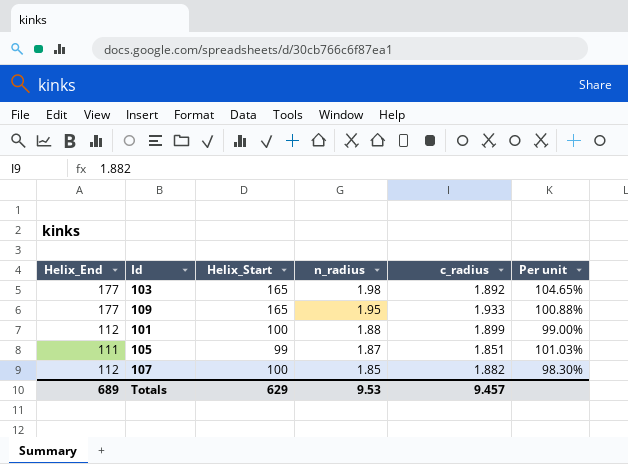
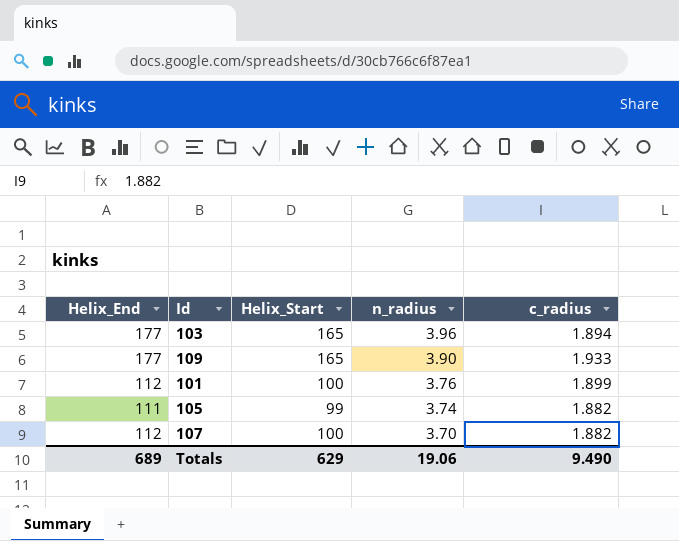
column Per unit | formula: [n_radius] / [c_radius] -> none
103 | n_radius: 1.98 -> 3.96
103 | c_radius: 1.892 -> 1.894
109 | n_radius: 1.95 -> 3.90
101 | n_radius: 1.88 -> 3.76
105 | n_radius: 1.87 -> 3.74
105 | c_radius: 1.851 -> 1.882
107 | n_radius: 1.85 -> 3.70
Totals | n_radius: 9.53 -> 19.06
Totals | c_radius: 9.457 -> 9.490

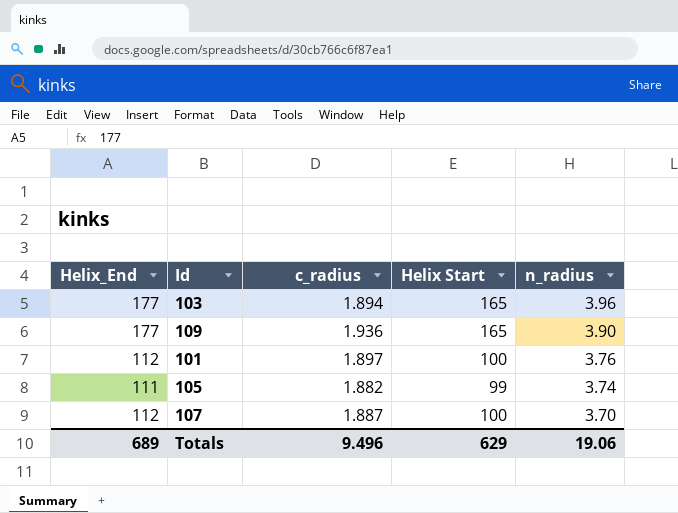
column c_radius | position: 5 -> 3
column name: Helix_Start -> Helix Start
109 | c_radius: 1.933 -> 1.936
101 | c_radius: 1.899 -> 1.897
107 | c_radius: 1.882 -> 1.887
Totals | c_radius: 9.490 -> 9.496

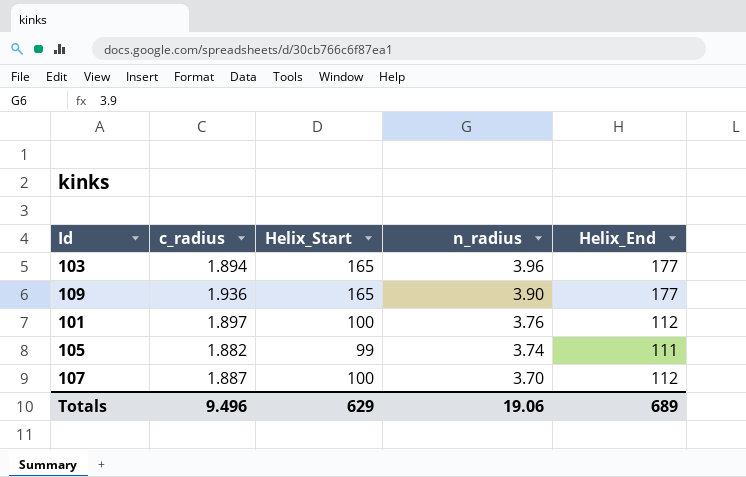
column name: Helix Start -> Helix_Start
column Helix_End | position: 1 -> 5

